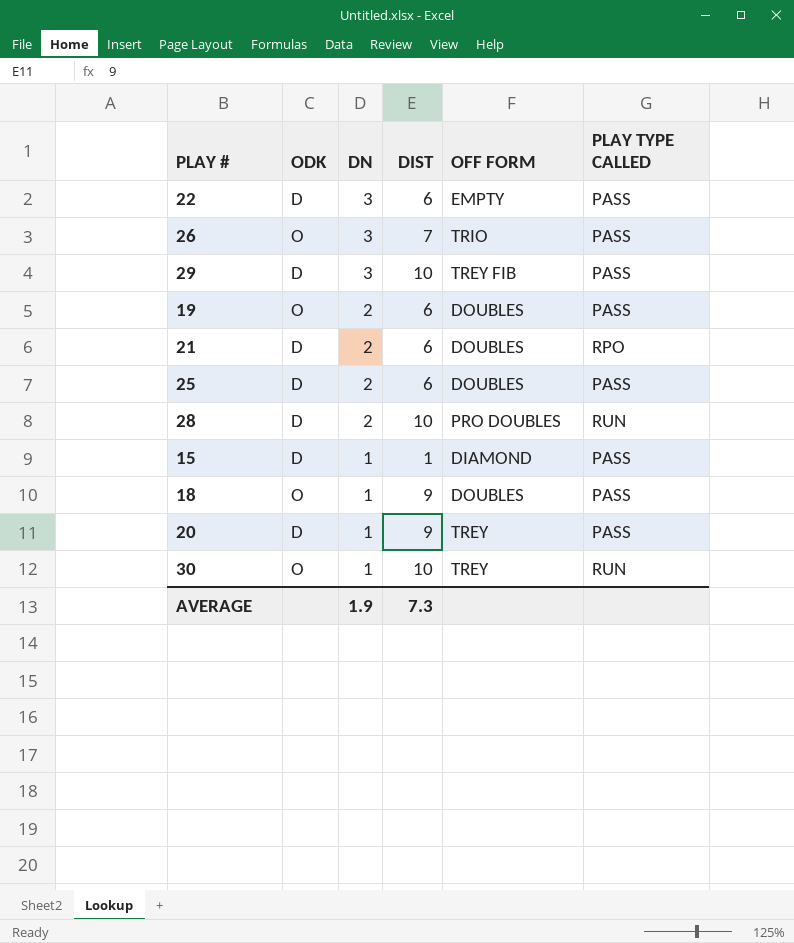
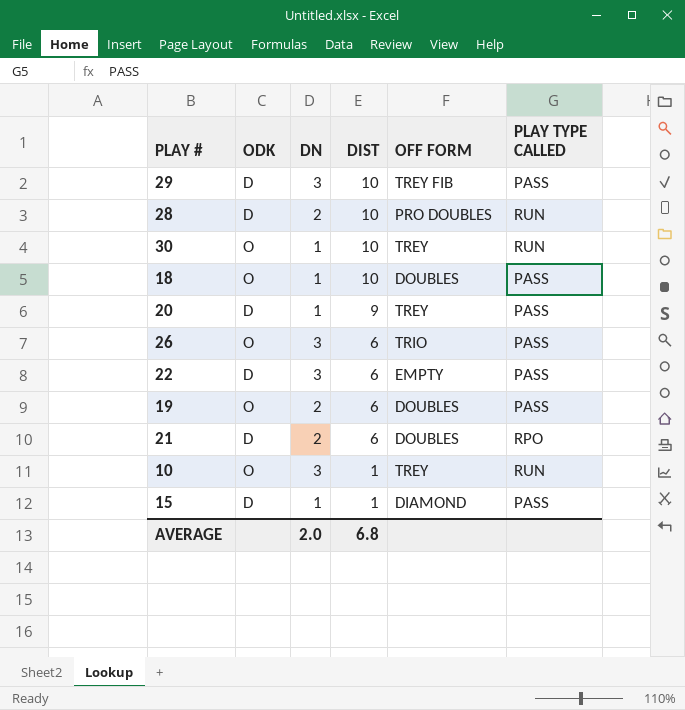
row order: DN descending -> DIST descending
row 25: D | 2 | 6 | DOUBLES | PASS -> none
18 | DIST: 9 -> 10
26 | DIST: 7 -> 6
row 10: none -> O | 3 | 1 | TREY | RUN
AVERAGE | DN: 1.9 -> 2.0
AVERAGE | DIST: 7.3 -> 6.8

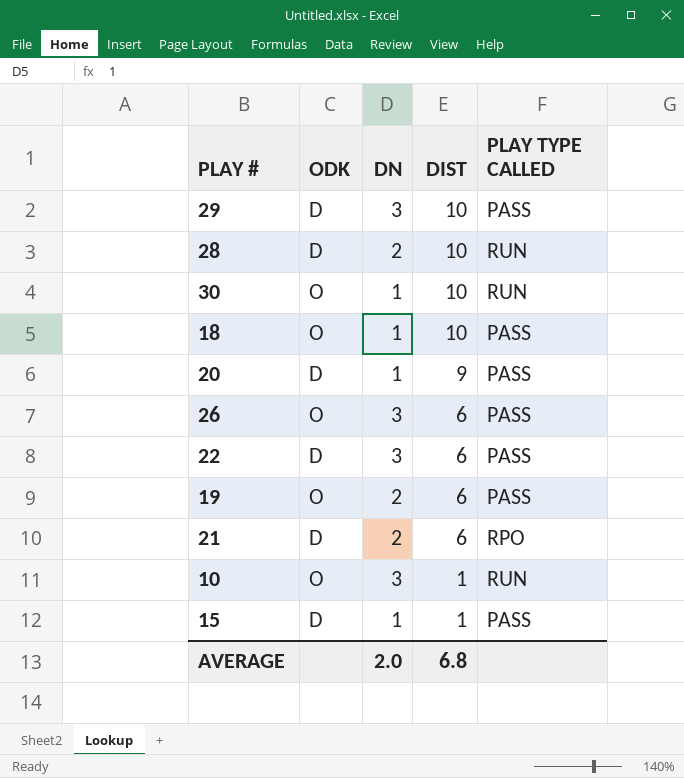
column OFF FORM | position: 5 -> none

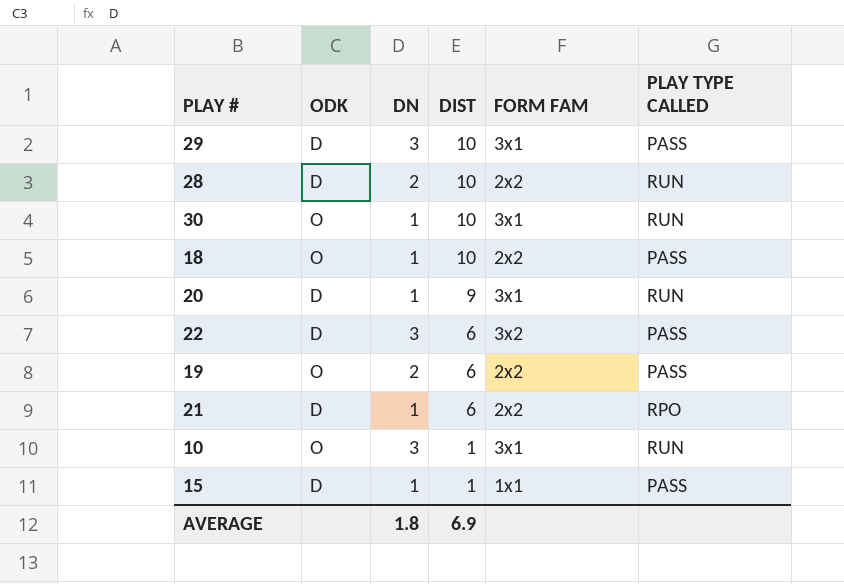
column FORM FAM | position: none -> 5
row 26: O | 3 | 6 | PASS -> none
20 | PLAY TYPE CALLED: PASS -> RUN
21 | DN: 2 -> 1
AVERAGE | DN: 2.0 -> 1.8
AVERAGE | DIST: 6.8 -> 6.9

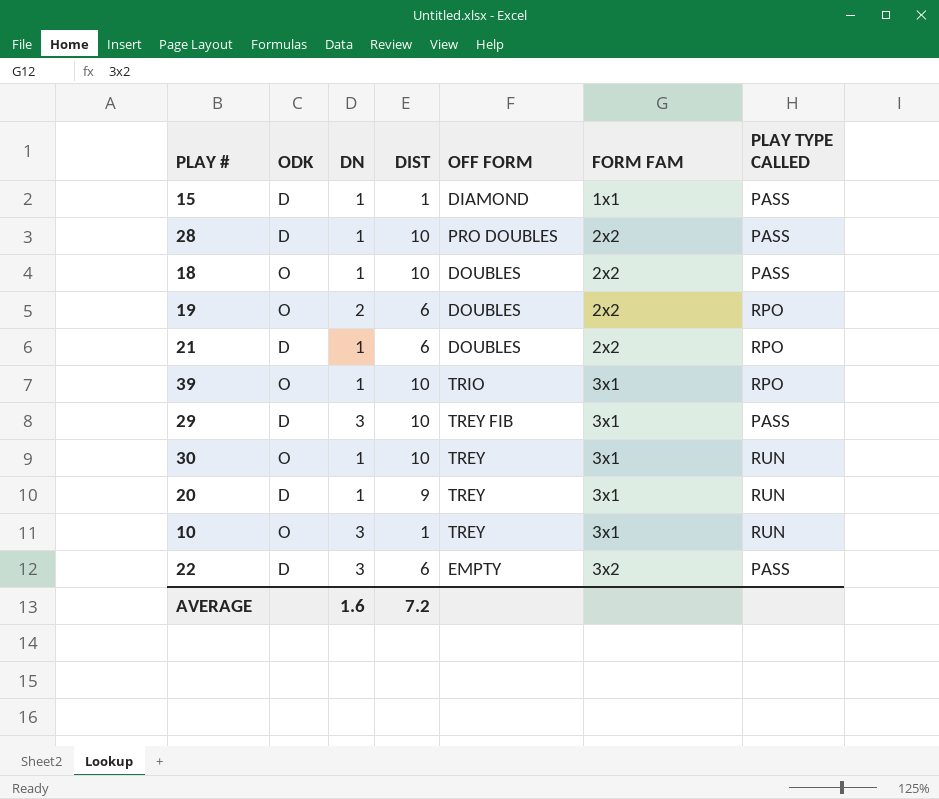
row order: DIST descending -> FORM FAM ascending
column OFF FORM | position: none -> 5
28 | DN: 2 -> 1
28 | PLAY TYPE CALLED: RUN -> PASS
19 | PLAY TYPE CALLED: PASS -> RPO
row 39: none -> O | 1 | 10 | TRIO | 3x1 | RPO
AVERAGE | DN: 1.8 -> 1.6
AVERAGE | DIST: 6.9 -> 7.2

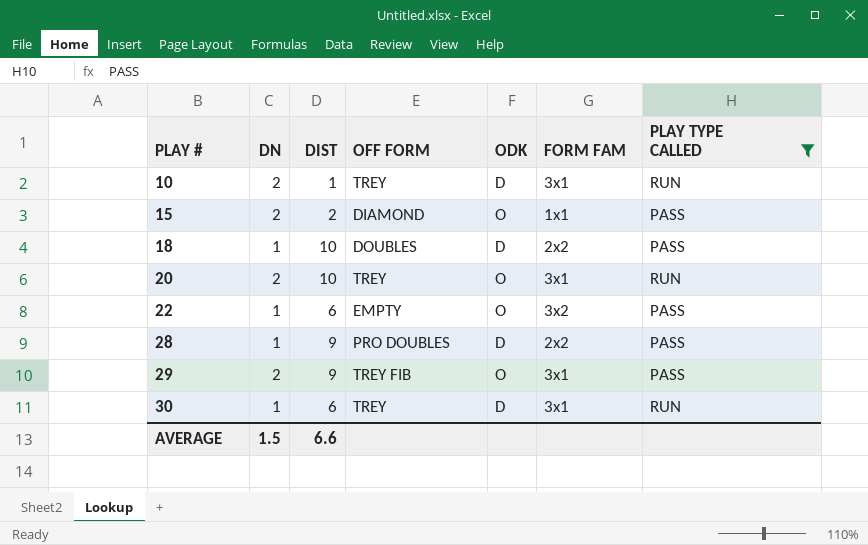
filter: none -> PLAY TYPE CALLED != RPO
row order: FORM FAM ascending -> PLAY # ascending
column ODK | position: 2 -> 5
10 | DN: 3 -> 2
10 | ODK: O -> D
15 | DN: 1 -> 2
15 | DIST: 1 -> 2
15 | ODK: D -> O
18 | ODK: O -> D
20 | DN: 1 -> 2
20 | DIST: 9 -> 10
20 | ODK: D -> O
22 | DN: 3 -> 1
22 | ODK: D -> O
28 | DIST: 10 -> 9
29 | DN: 3 -> 2
29 | DIST: 10 -> 9
29 | ODK: D -> O
30 | DIST: 10 -> 6
30 | ODK: O -> D
AVERAGE | DN: 1.6 -> 1.5
AVERAGE | DIST: 7.2 -> 6.6

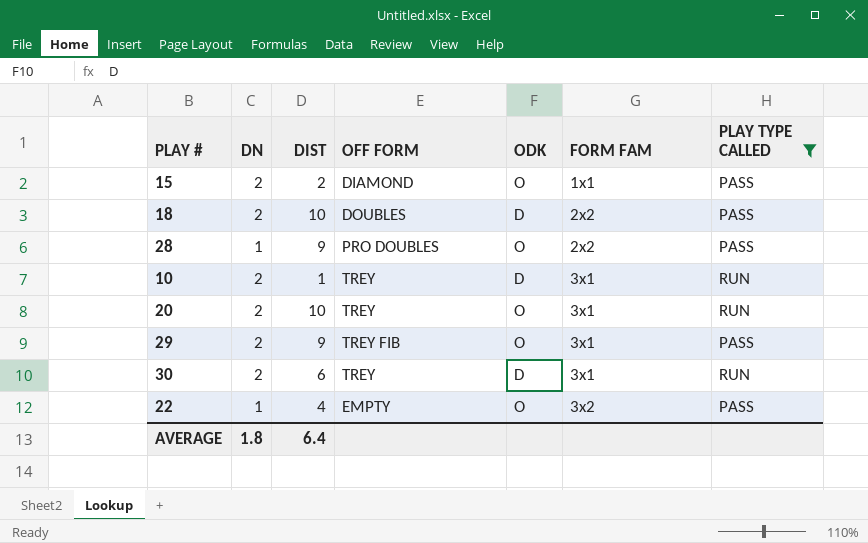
row order: PLAY # ascending -> FORM FAM ascending
18 | DN: 1 -> 2
28 | ODK: D -> O
30 | DN: 1 -> 2
22 | DIST: 6 -> 4
AVERAGE | DN: 1.5 -> 1.8
AVERAGE | DIST: 6.6 -> 6.4

